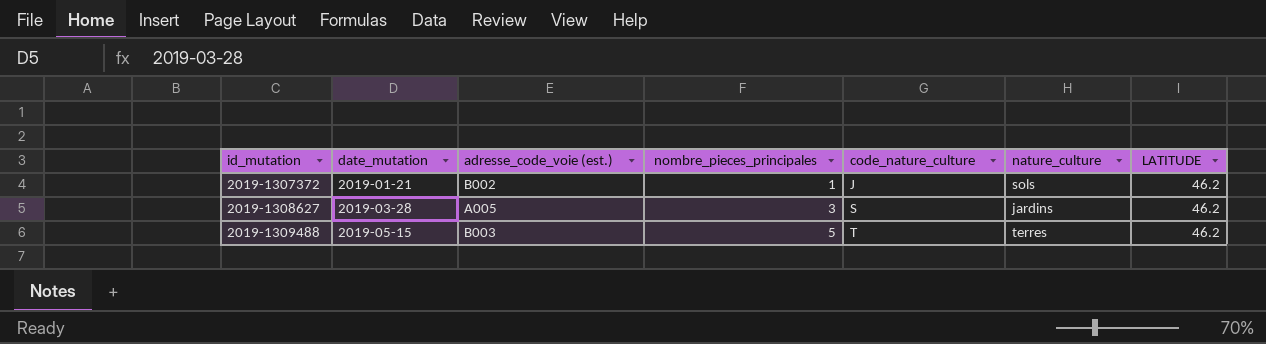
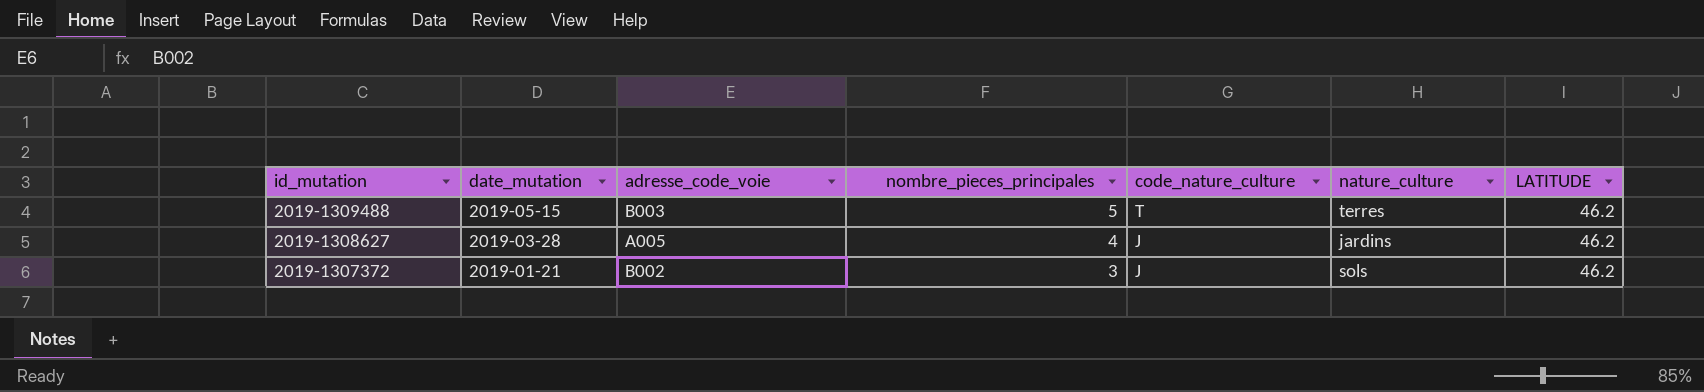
row order: id_mutation ascending -> id_mutation descending
column name: adresse_code_voie (est.) -> adresse_code_voie
2019-1308627 | nombre_pieces_principales: 3 -> 4
2019-1308627 | code_nature_culture: S -> J
2019-1307372 | nombre_pieces_principales: 1 -> 3

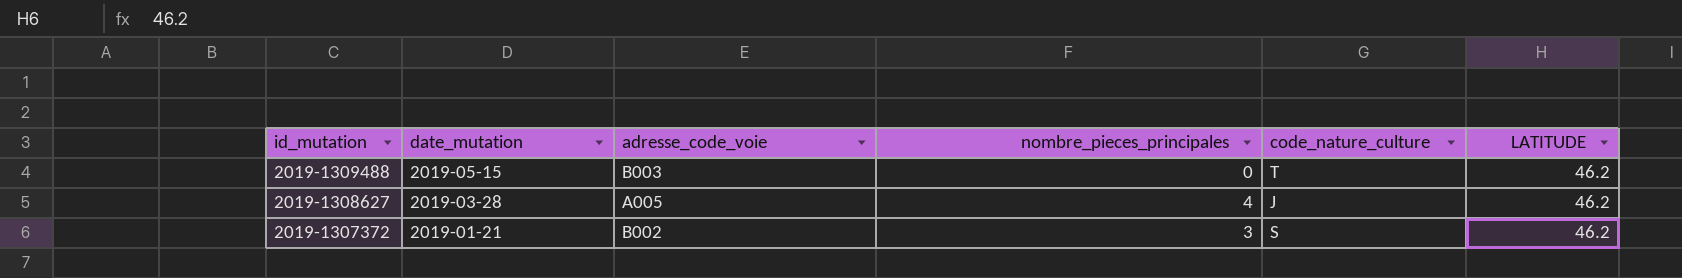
column nature_culture | position: 6 -> none
2019-1309488 | nombre_pieces_principales: 5 -> 0
2019-1307372 | code_nature_culture: J -> S

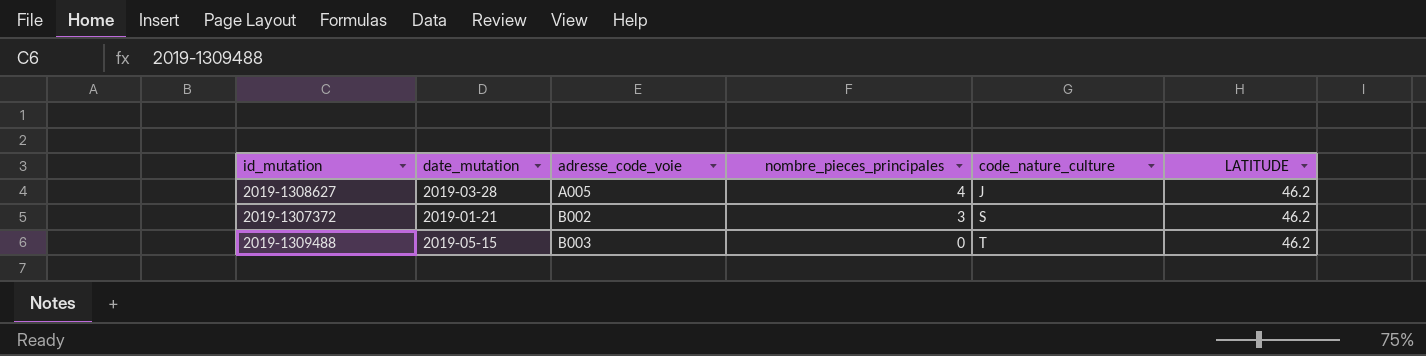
row order: id_mutation descending -> adresse_code_voie ascending

